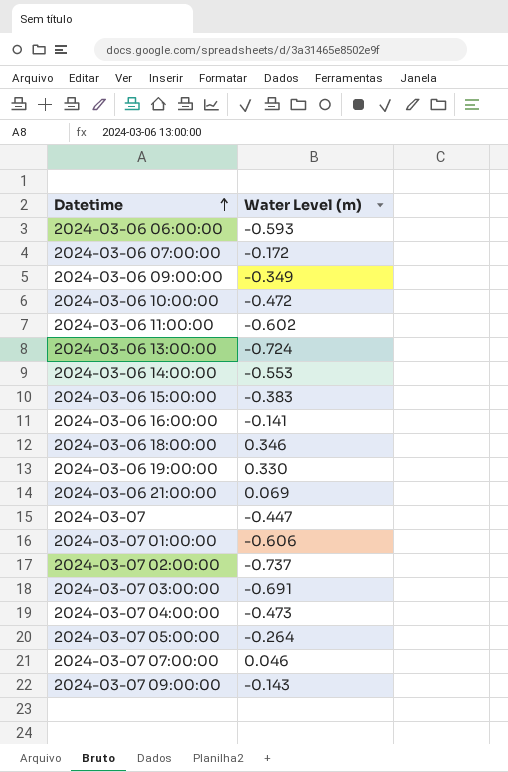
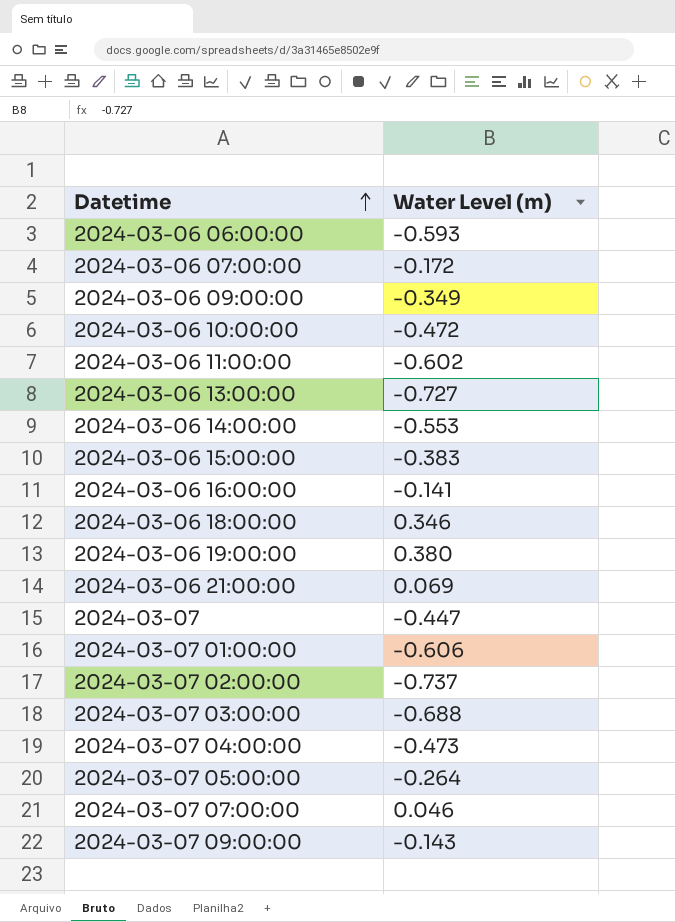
2024-03-06 13:00:00 | Water Level (m): -0.724 -> -0.727
2024-03-06 19:00:00 | Water Level (m): 0.330 -> 0.380
2024-03-07 03:00:00 | Water Level (m): -0.691 -> -0.688

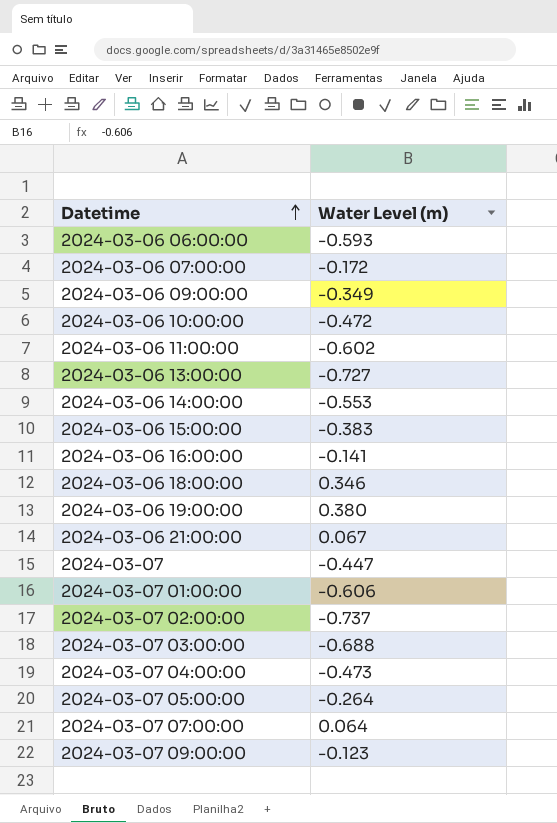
2024-03-06 21:00:00 | Water Level (m): 0.069 -> 0.067
2024-03-07 07:00:00 | Water Level (m): 0.046 -> 0.064
2024-03-07 09:00:00 | Water Level (m): -0.143 -> -0.123

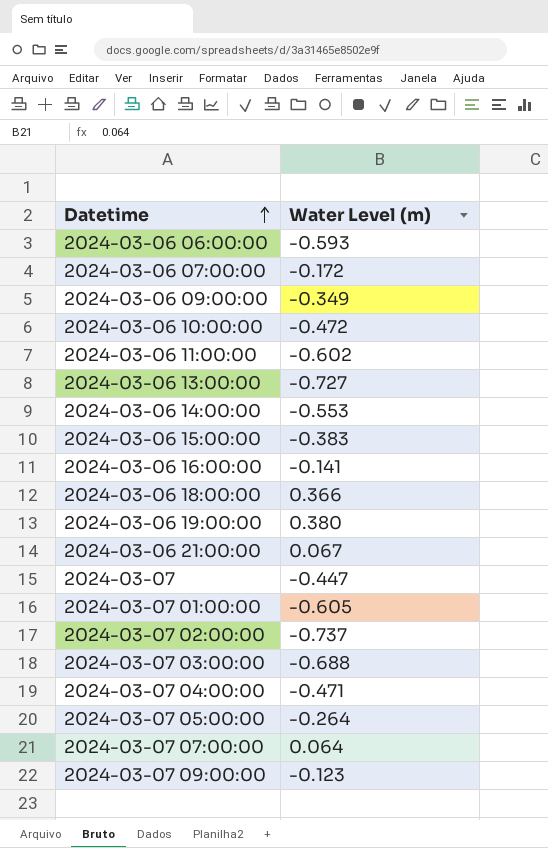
2024-03-06 18:00:00 | Water Level (m): 0.346 -> 0.366
2024-03-07 01:00:00 | Water Level (m): -0.606 -> -0.605
2024-03-07 04:00:00 | Water Level (m): -0.473 -> -0.471

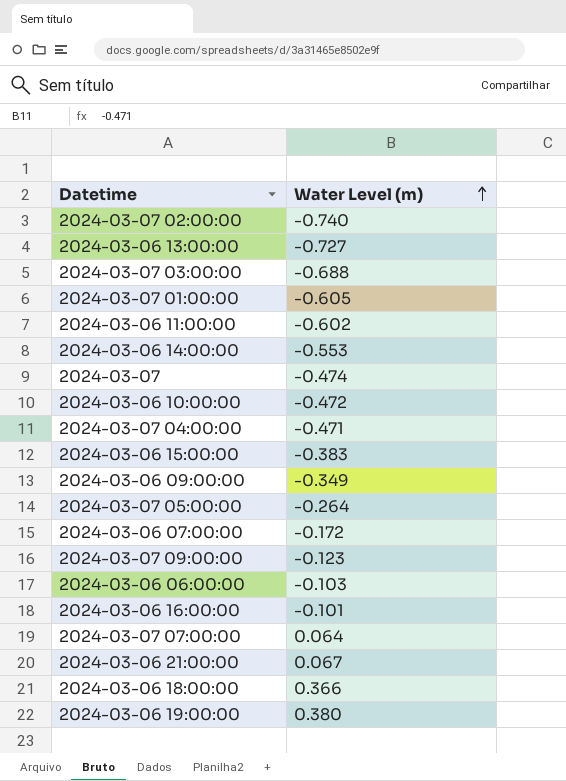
row order: Datetime ascending -> Water Level (m) ascending
2024-03-07 02:00:00 | Water Level (m): -0.737 -> -0.740
2024-03-07 | Water Level (m): -0.447 -> -0.474
2024-03-06 06:00:00 | Water Level (m): -0.593 -> -0.103
2024-03-06 16:00:00 | Water Level (m): -0.141 -> -0.101

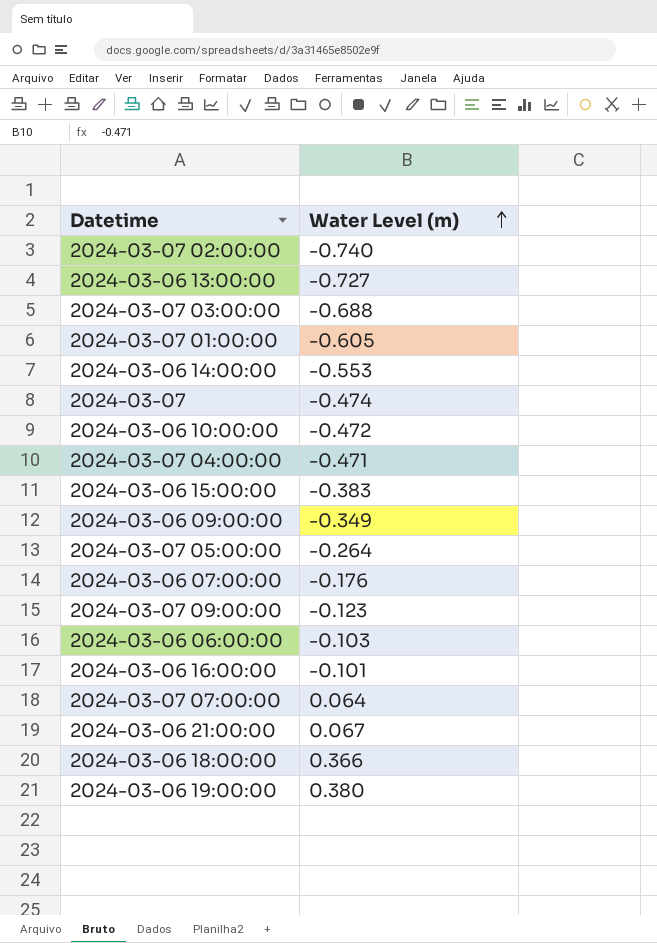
row 2024-03-06 11:00:00: -0.602 -> none
2024-03-06 07:00:00 | Water Level (m): -0.172 -> -0.176

